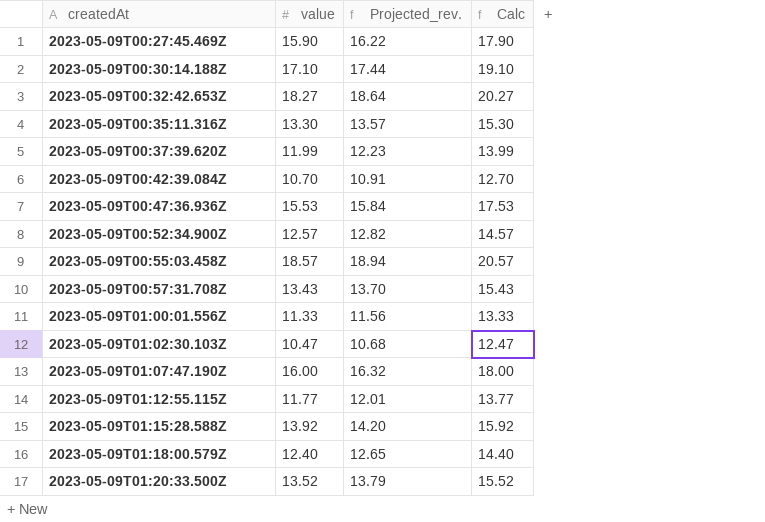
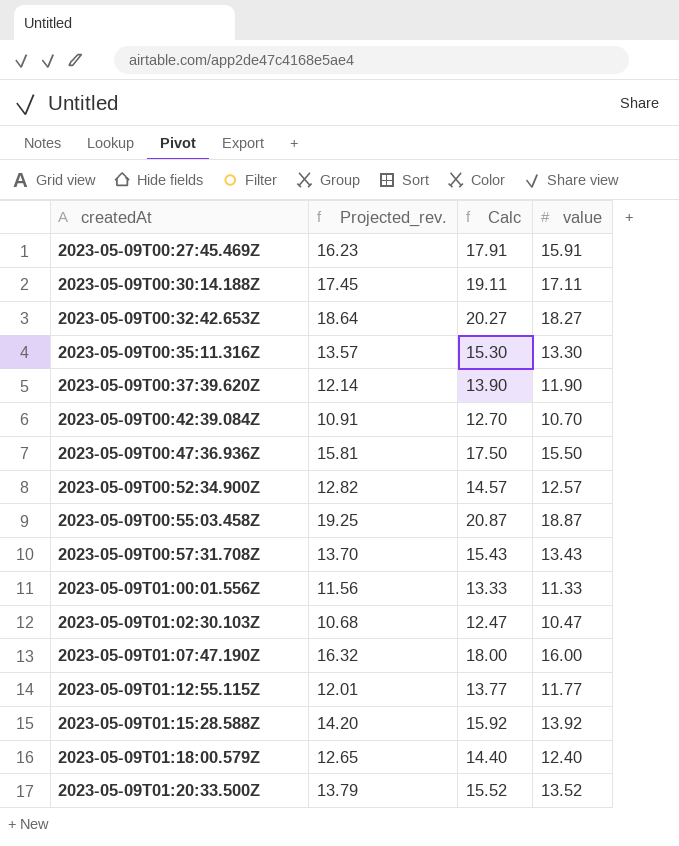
column value | position: 2 -> 4
2023-05-09T00:27:45.469Z | Projected_rev.: 16.22 -> 16.23
2023-05-09T00:27:45.469Z | Calc: 17.90 -> 17.91
2023-05-09T00:27:45.469Z | value: 15.90 -> 15.91
2023-05-09T00:30:14.188Z | Projected_rev.: 17.44 -> 17.45
2023-05-09T00:30:14.188Z | Calc: 19.10 -> 19.11
2023-05-09T00:30:14.188Z | value: 17.10 -> 17.11
2023-05-09T00:37:39.620Z | Projected_rev.: 12.23 -> 12.14
2023-05-09T00:37:39.620Z | Calc: 13.99 -> 13.90
2023-05-09T00:37:39.620Z | value: 11.99 -> 11.90
2023-05-09T00:47:36.936Z | Projected_rev.: 15.84 -> 15.81
2023-05-09T00:47:36.936Z | Calc: 17.53 -> 17.50
2023-05-09T00:47:36.936Z | value: 15.53 -> 15.50
2023-05-09T00:55:03.458Z | Projected_rev.: 18.94 -> 19.25
2023-05-09T00:55:03.458Z | Calc: 20.57 -> 20.87
2023-05-09T00:55:03.458Z | value: 18.57 -> 18.87

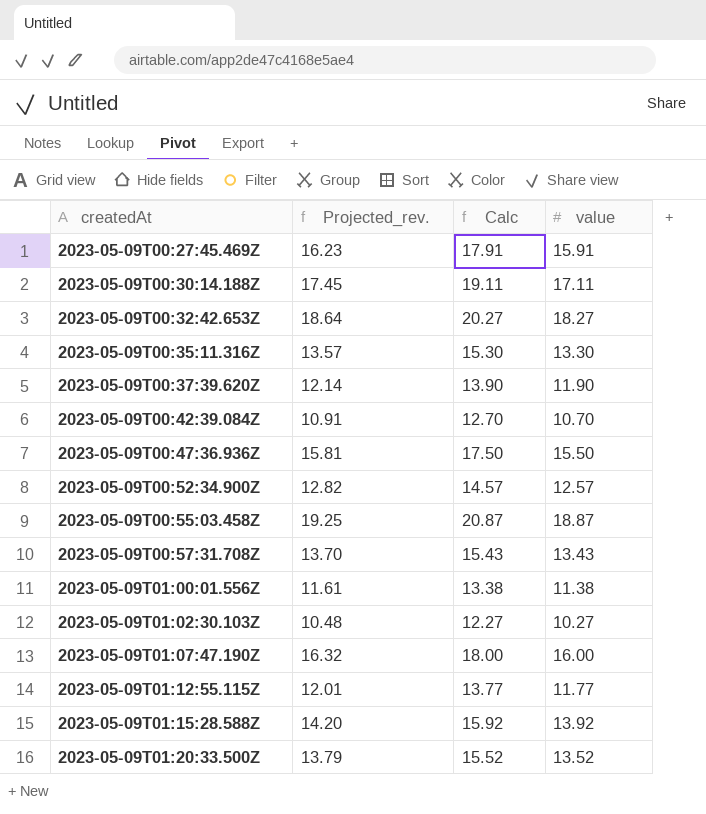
row 2023-05-09T01:18:00.579Z: 12.65 | 14.40 | 12.40 -> none
2023-05-09T01:00:01.556Z | Projected_rev.: 11.56 -> 11.61
2023-05-09T01:00:01.556Z | Calc: 13.33 -> 13.38
2023-05-09T01:00:01.556Z | value: 11.33 -> 11.38
2023-05-09T01:02:30.103Z | Projected_rev.: 10.68 -> 10.48
2023-05-09T01:02:30.103Z | Calc: 12.47 -> 12.27
2023-05-09T01:02:30.103Z | value: 10.47 -> 10.27

